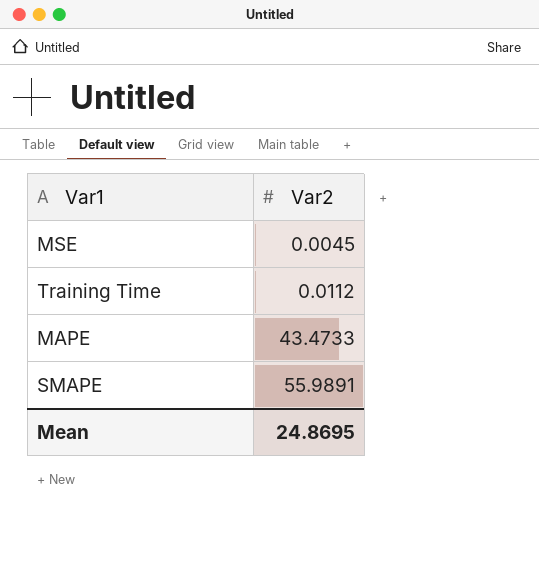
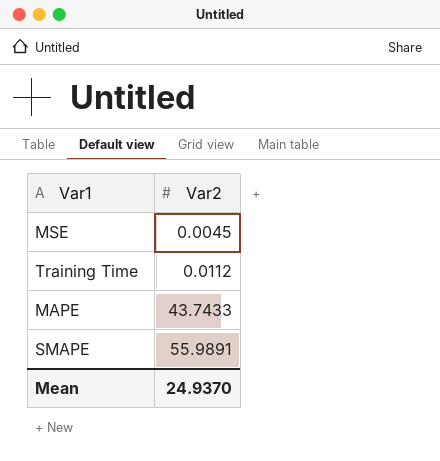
MAPE | Var2: 43.4733 -> 43.7433
Mean | Var2: 24.8695 -> 24.9370

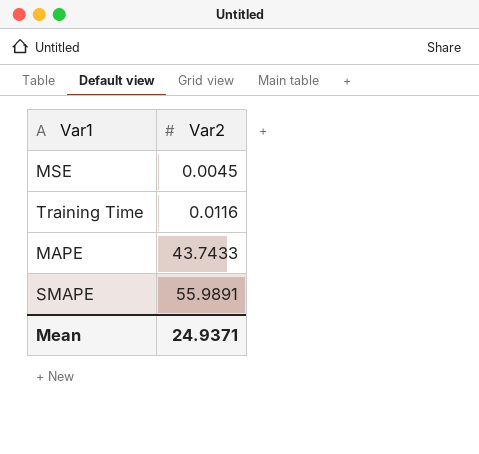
Training Time | Var2: 0.0112 -> 0.0116
Mean | Var2: 24.9370 -> 24.9371

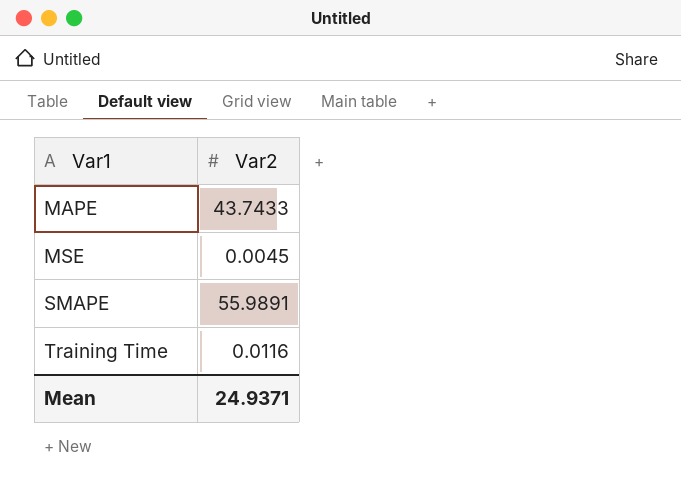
row order: Var2 ascending -> Var1 ascending

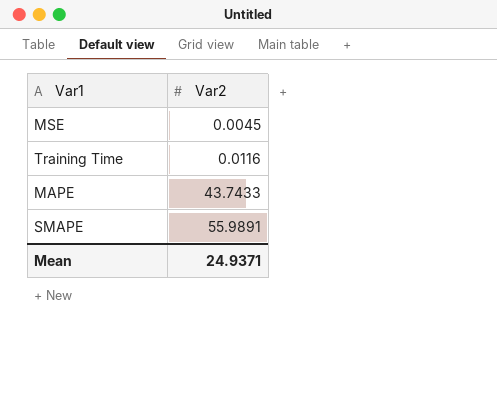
row order: Var1 ascending -> Var2 ascending

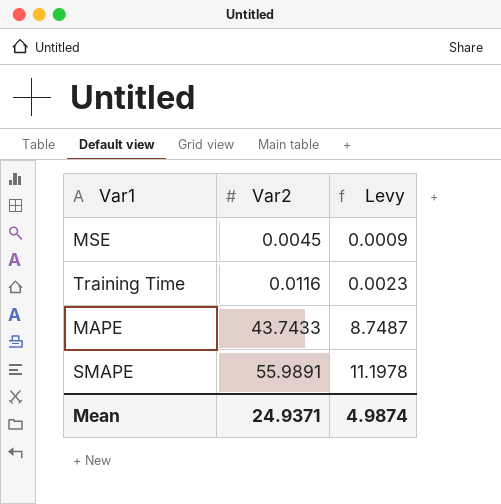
column Levy | formula: none -> [Var2] * 0.2

